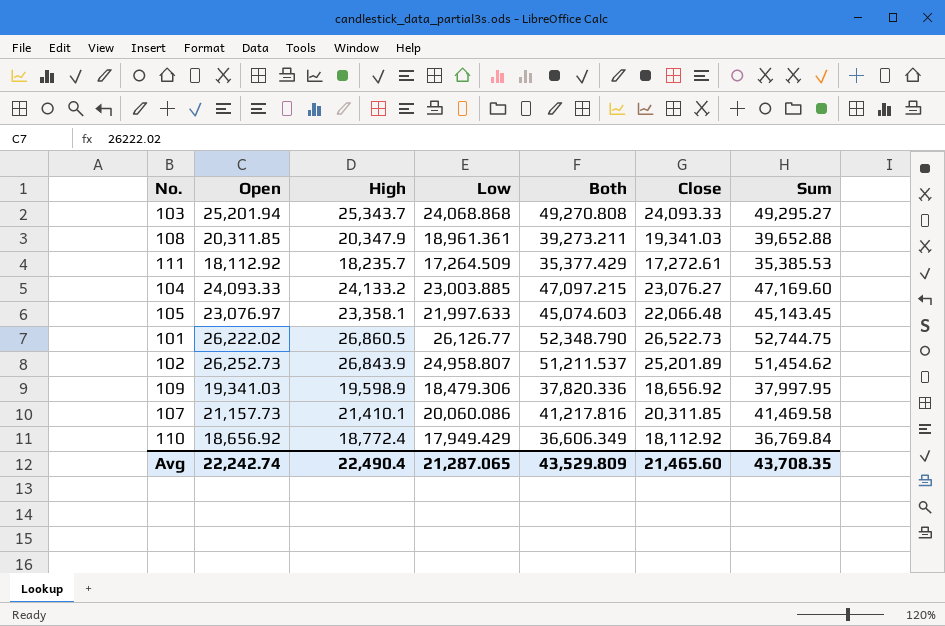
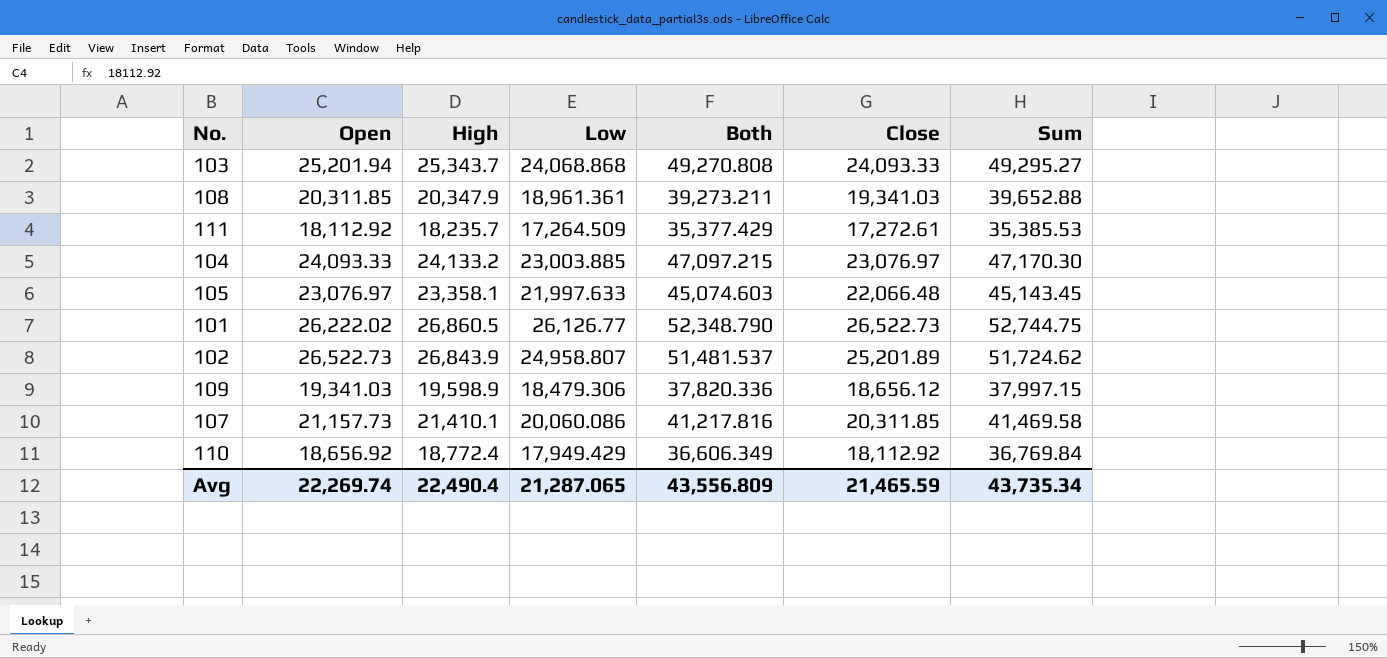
104 | Close: 23,076.27 -> 23,076.97
104 | Sum: 47,169.60 -> 47,170.30
102 | Open: 26,252.73 -> 26,522.73
102 | Both: 51,211.537 -> 51,481.537
102 | Sum: 51,454.62 -> 51,724.62
109 | Close: 18,656.92 -> 18,656.12
109 | Sum: 37,997.95 -> 37,997.15
Avg | Open: 22,242.74 -> 22,269.74
Avg | Both: 43,529.809 -> 43,556.809
Avg | Close: 21,465.60 -> 21,465.59
Avg | Sum: 43,708.35 -> 43,735.34

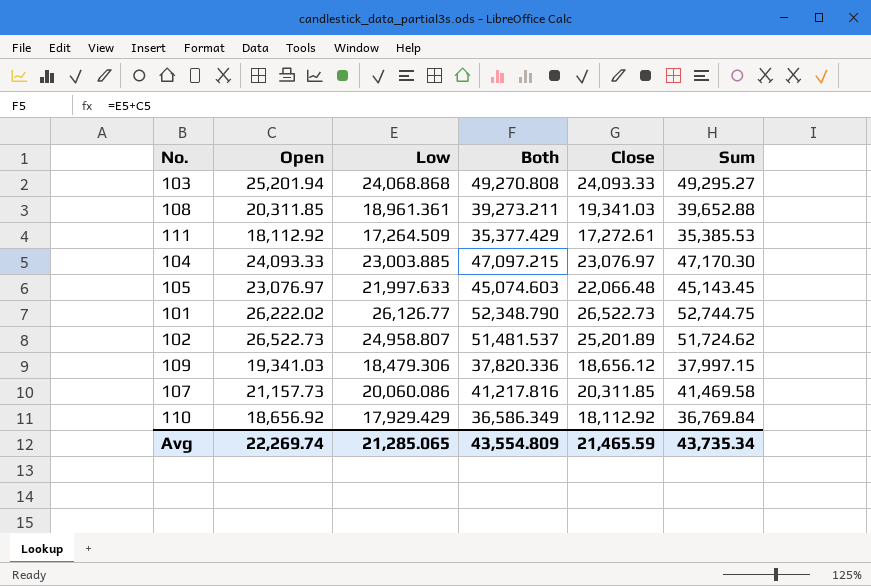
column High | position: 3 -> none
110 | Low: 17,949.429 -> 17,929.429
110 | Both: 36,606.349 -> 36,586.349
Avg | Low: 21,287.065 -> 21,285.065
Avg | Both: 43,556.809 -> 43,554.809

